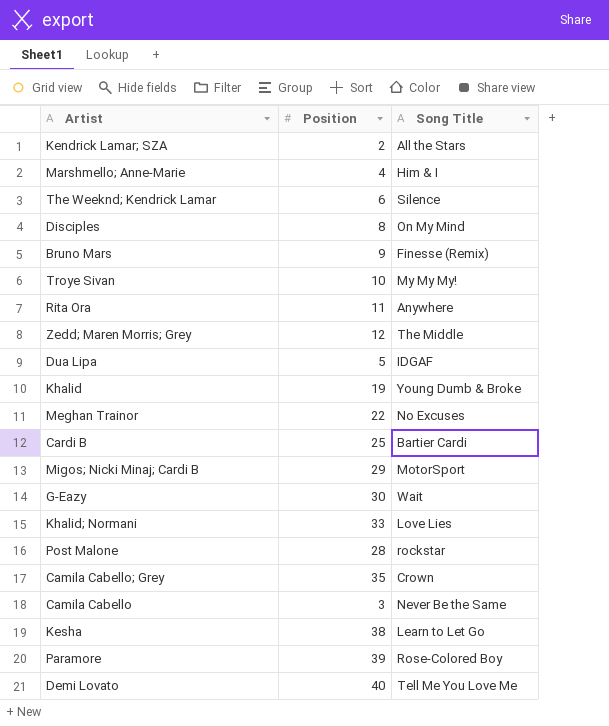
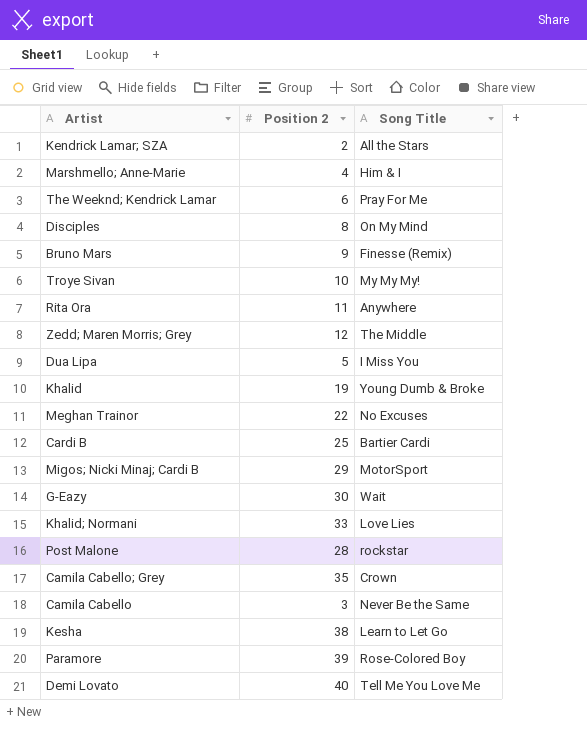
column name: Position -> Position 2
The Weeknd; Kendrick Lamar | Song Title: Silence -> Pray For Me
Dua Lipa | Song Title: IDGAF -> I Miss You

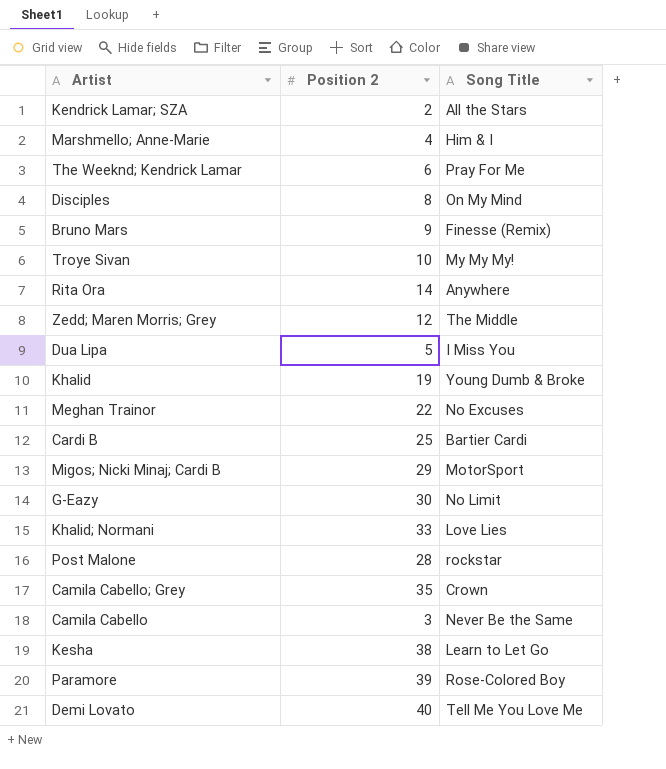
Rita Ora | Position 2: 11 -> 14
G-Eazy | Song Title: Wait -> No Limit

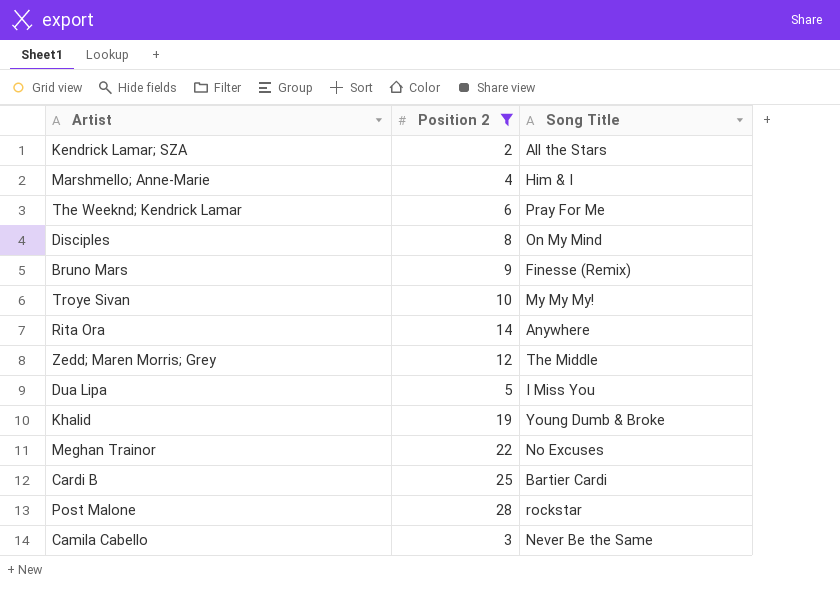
filter: none -> Position 2 <= 28

